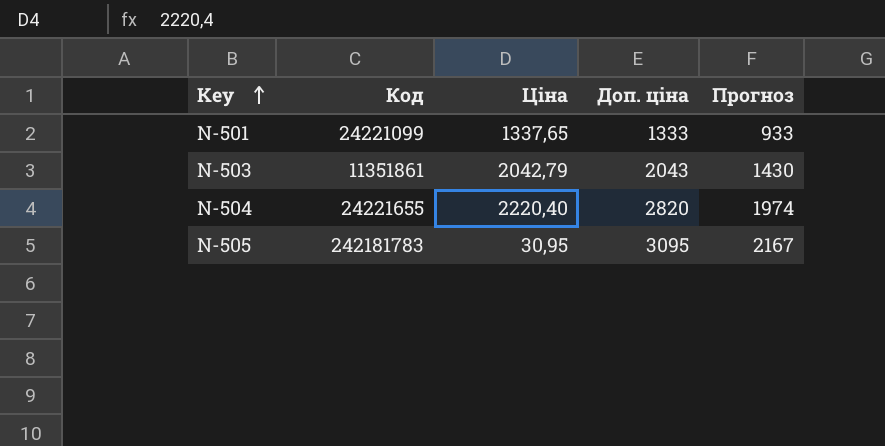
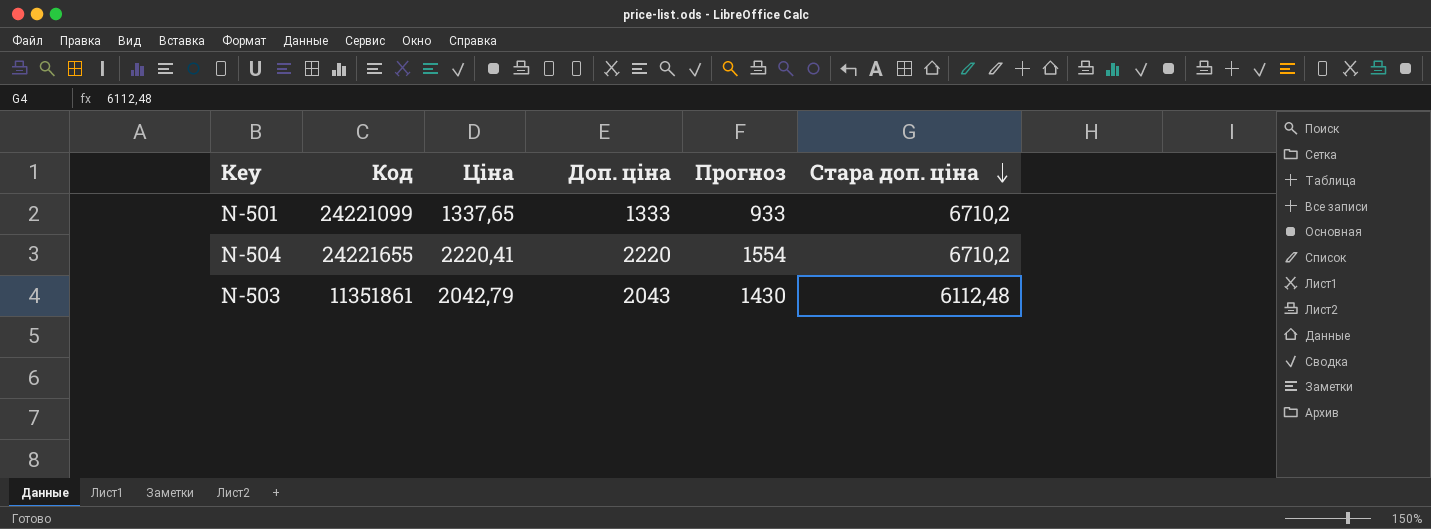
row order: Key ascending -> Стара доп. ціна descending
column Стара доп. ціна | position: none -> 6
row N-505: 242181783 | 30,95 | 3095 | 2167 -> none
N-504 | Ціна: 2220,40 -> 2220,41
N-504 | Доп. ціна: 2820 -> 2220
N-504 | Прогноз: 1974 -> 1554

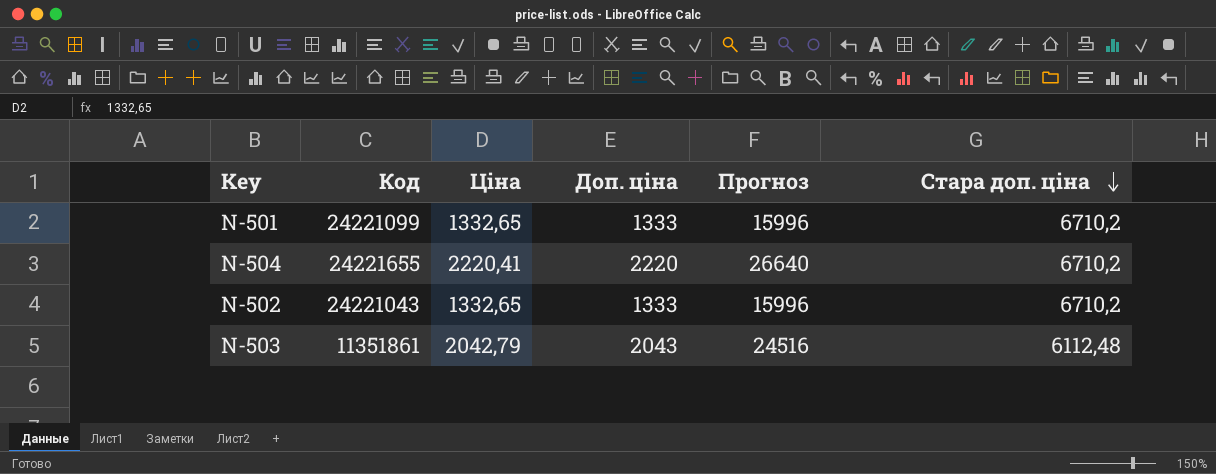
column Прогноз | formula: [Доп. ціна] * 0,7 -> [Доп. ціна] * 12
N-501 | Ціна: 1337,65 -> 1332,65
row N-502: none -> 24221043 | 1332,65 | 1333 | 15996 | 6710,2

